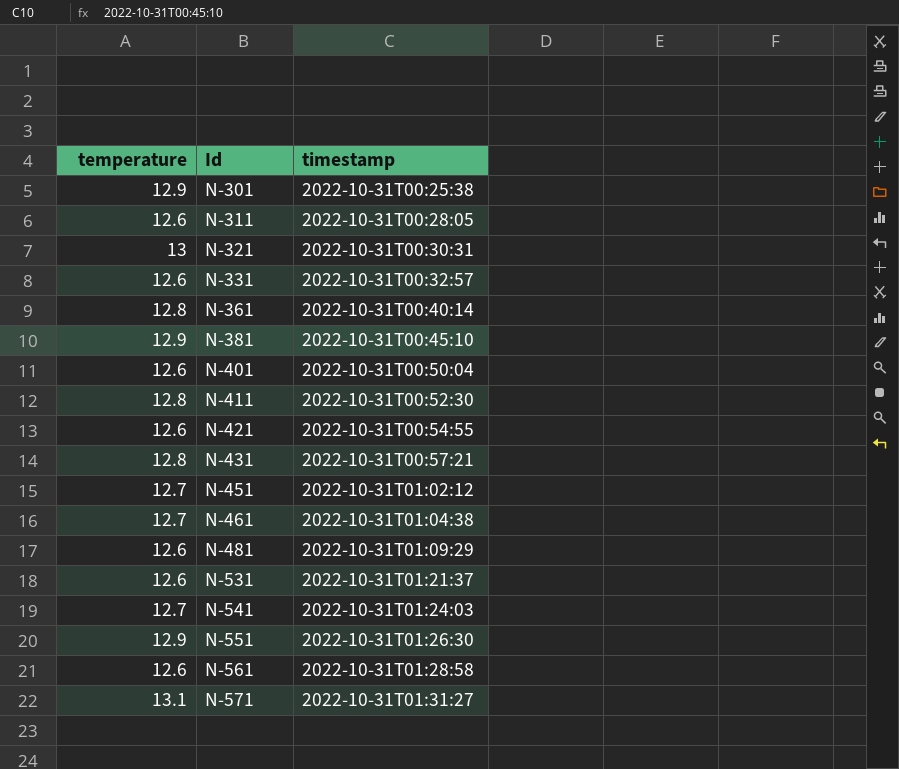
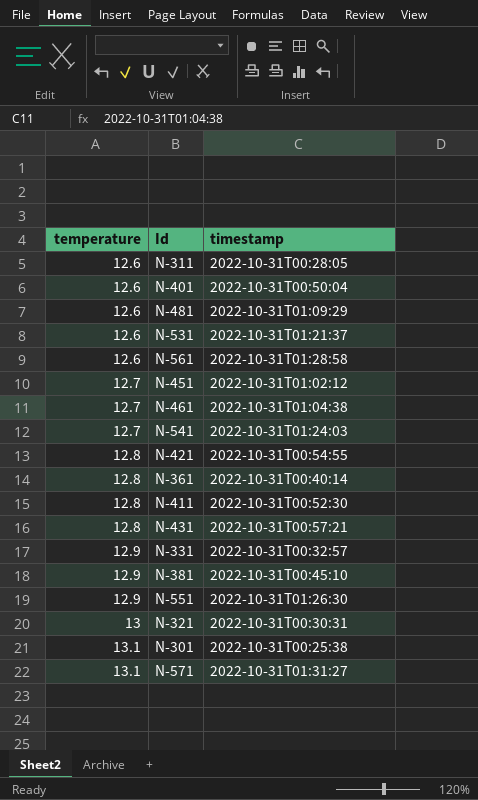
row order: Id ascending -> temperature ascending
N-421 | temperature: 12.6 -> 12.8
N-331 | temperature: 12.6 -> 12.9
N-301 | temperature: 12.9 -> 13.1

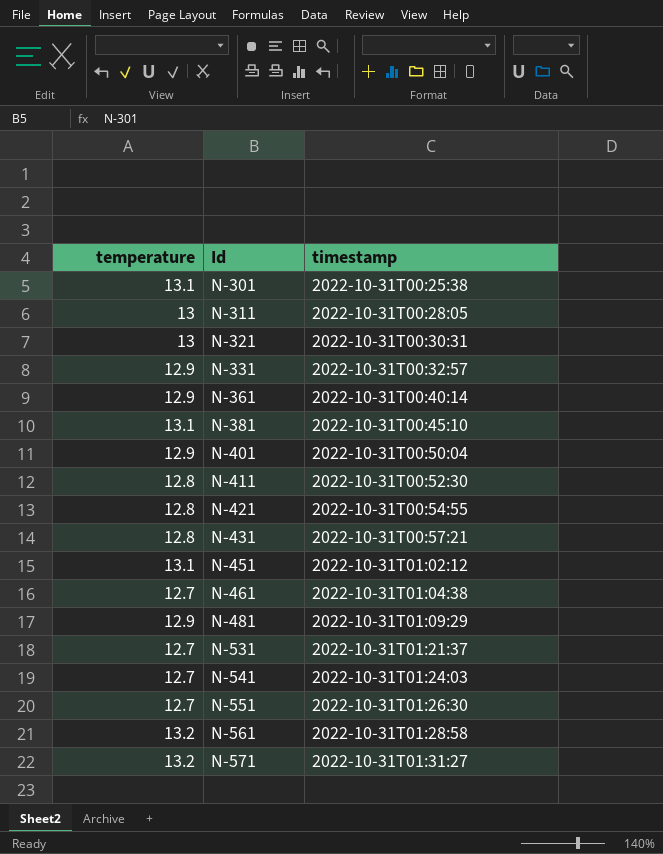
row order: temperature ascending -> Id ascending
N-311 | temperature: 12.6 -> 13
N-361 | temperature: 12.8 -> 12.9
N-381 | temperature: 12.9 -> 13.1
N-401 | temperature: 12.6 -> 12.9
N-451 | temperature: 12.7 -> 13.1
N-481 | temperature: 12.6 -> 12.9
N-531 | temperature: 12.6 -> 12.7
N-551 | temperature: 12.9 -> 12.7
N-561 | temperature: 12.6 -> 13.2
N-571 | temperature: 13.1 -> 13.2

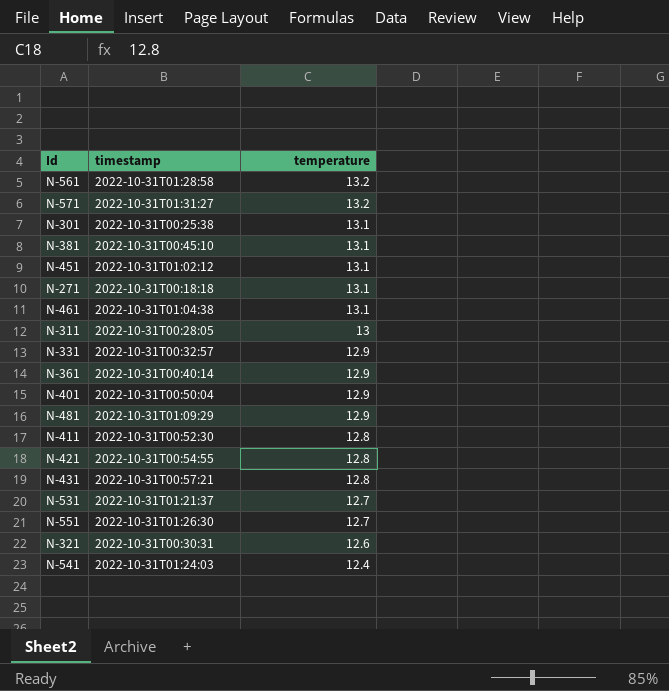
row order: Id ascending -> temperature descending
column temperature | position: 1 -> 3
row N-271: none -> 2022-10-31T00:18:18 | 13.1
N-461 | temperature: 12.7 -> 13.1
N-321 | temperature: 13 -> 12.6
N-541 | temperature: 12.7 -> 12.4

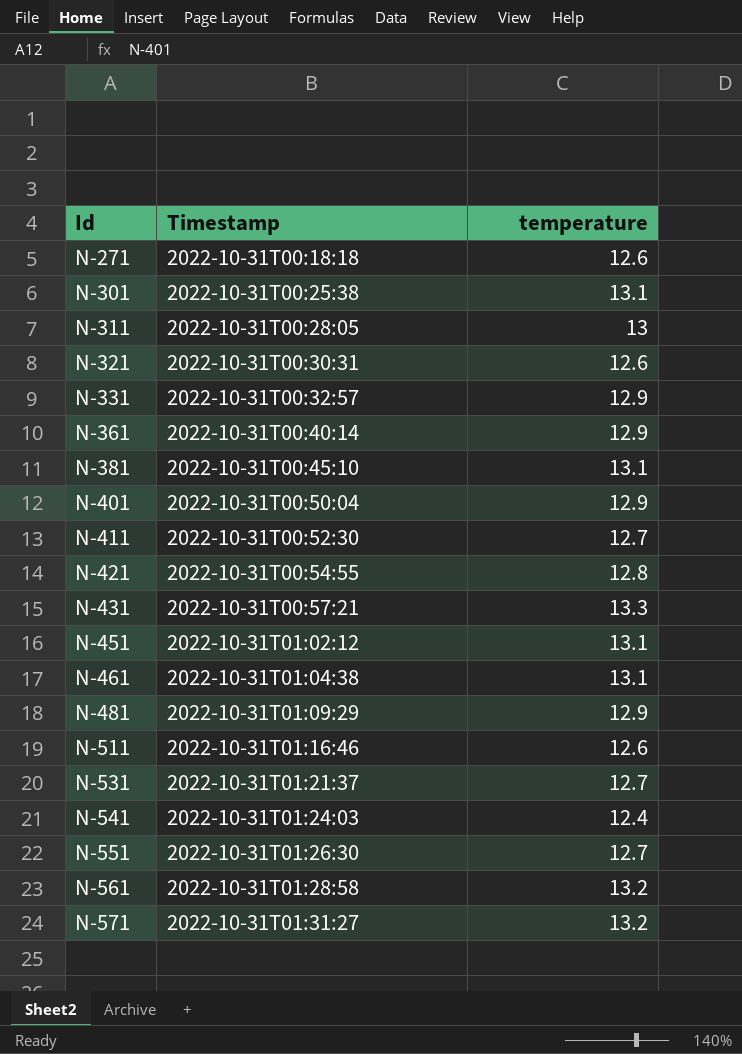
row order: temperature descending -> Id ascending
column name: timestamp -> Timestamp
N-271 | temperature: 13.1 -> 12.6
N-411 | temperature: 12.8 -> 12.7
N-431 | temperature: 12.8 -> 13.3
row N-511: none -> 2022-10-31T01:16:46 | 12.6

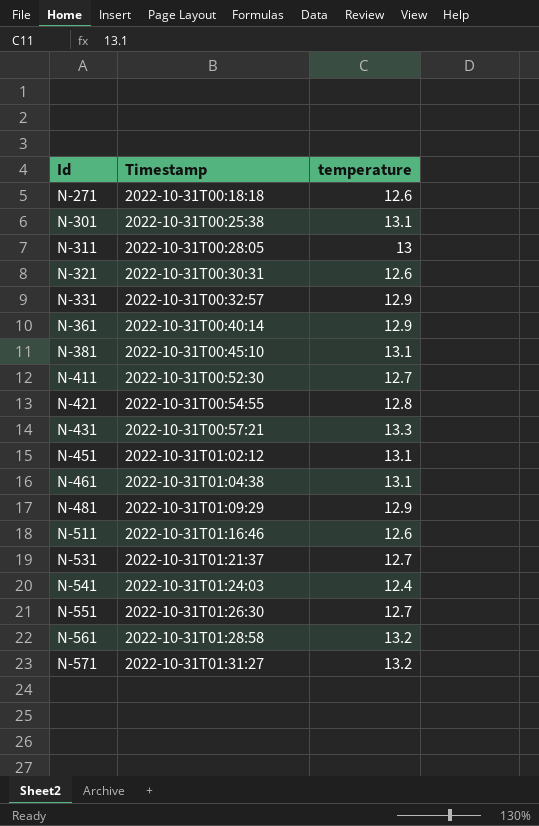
row N-401: 2022-10-31T00:50:04 | 12.9 -> none

